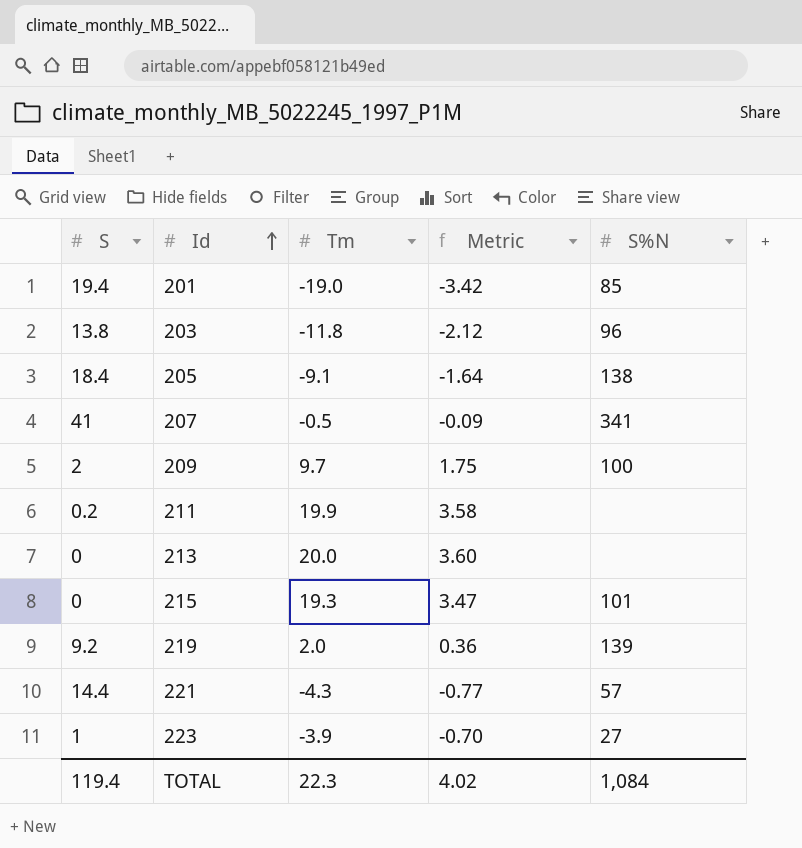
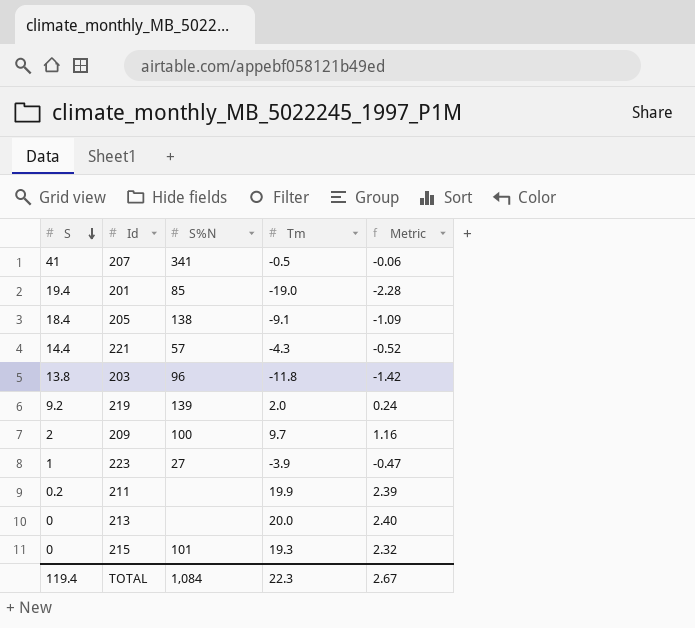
row order: Id ascending -> S descending
column S%N | position: 5 -> 3
column Metric | formula: [Tm] * 0.18 -> [Tm] * 0.12
TOTAL | Metric: 4.02 -> 2.67

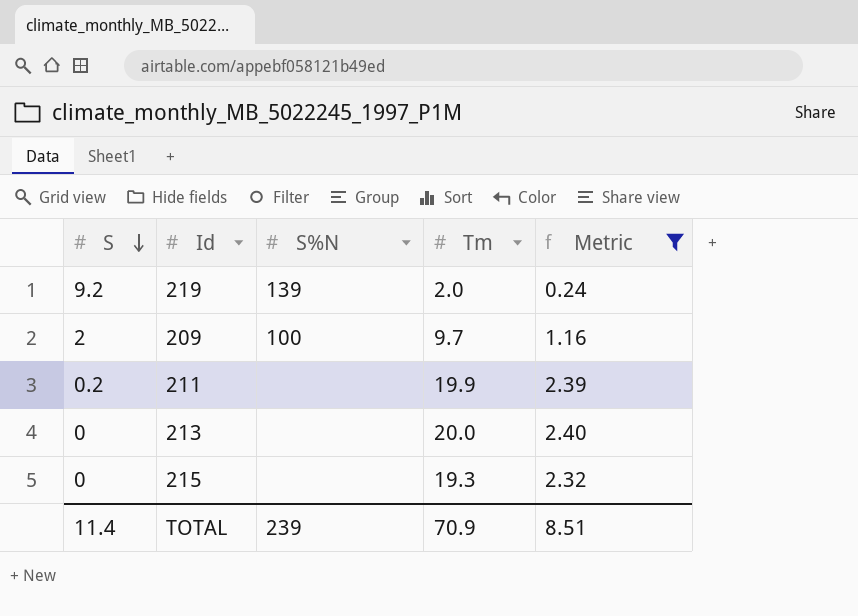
filter: none -> Metric >= 0.24
215 | S%N: 101 -> none
TOTAL | S: 119.4 -> 11.4
TOTAL | S%N: 1,084 -> 239
TOTAL | Tm: 22.3 -> 70.9
TOTAL | Metric: 2.67 -> 8.51

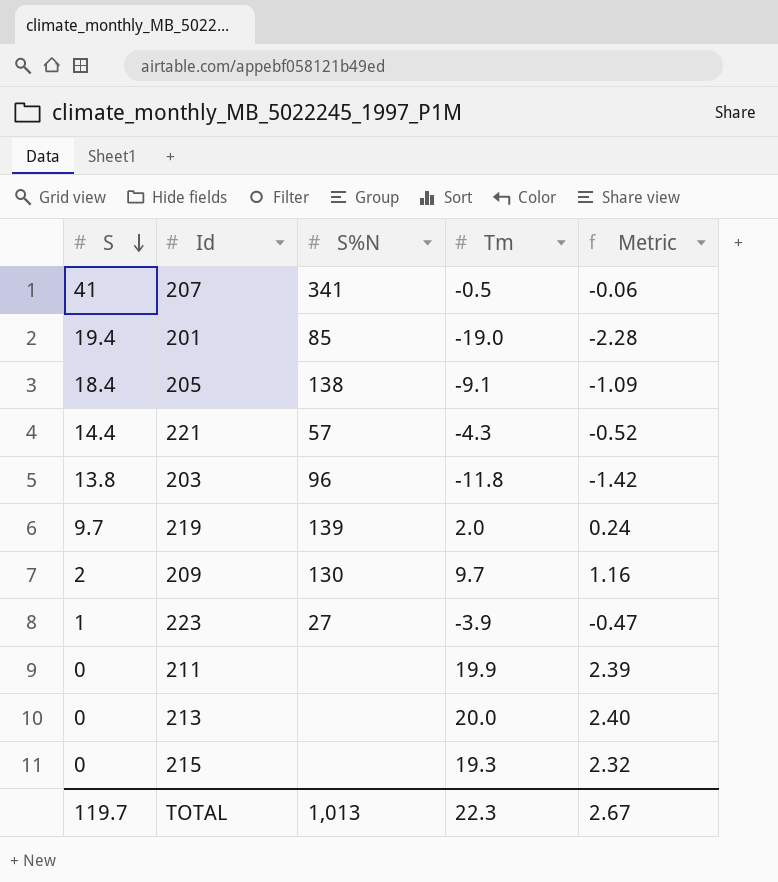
filter: Metric >= 0.24 -> none
219 | S: 9.2 -> 9.7
209 | S%N: 100 -> 130
211 | S: 0.2 -> 0
TOTAL | S: 11.4 -> 119.7
TOTAL | S%N: 239 -> 1,013
TOTAL | Tm: 70.9 -> 22.3
TOTAL | Metric: 8.51 -> 2.67

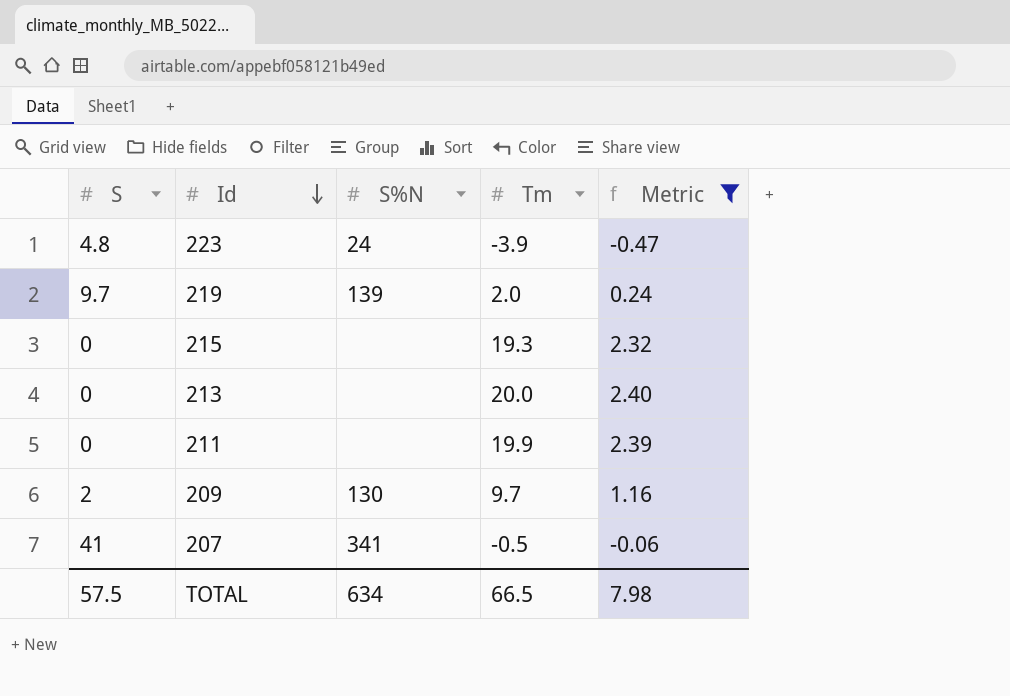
filter: none -> Metric >= -0.47
row order: S descending -> Id descending
223 | S: 1 -> 4.8
223 | S%N: 27 -> 24
TOTAL | S: 119.7 -> 57.5
TOTAL | S%N: 1,013 -> 634
TOTAL | Tm: 22.3 -> 66.5
TOTAL | Metric: 2.67 -> 7.98

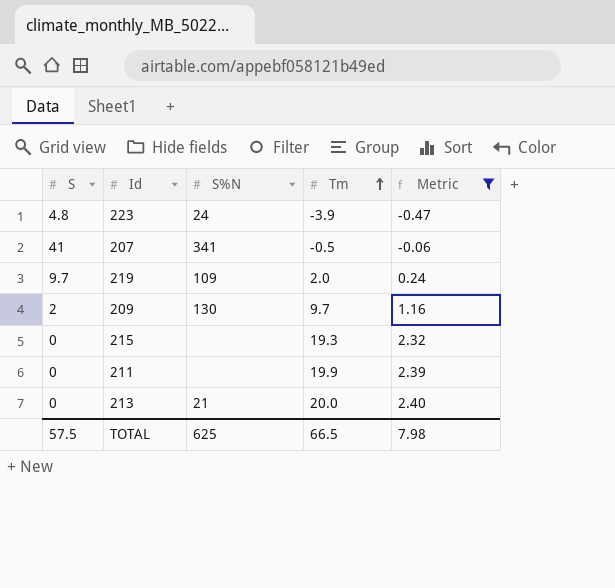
row order: Id descending -> Tm ascending
219 | S%N: 139 -> 109
213 | S%N: none -> 21
TOTAL | S%N: 634 -> 625

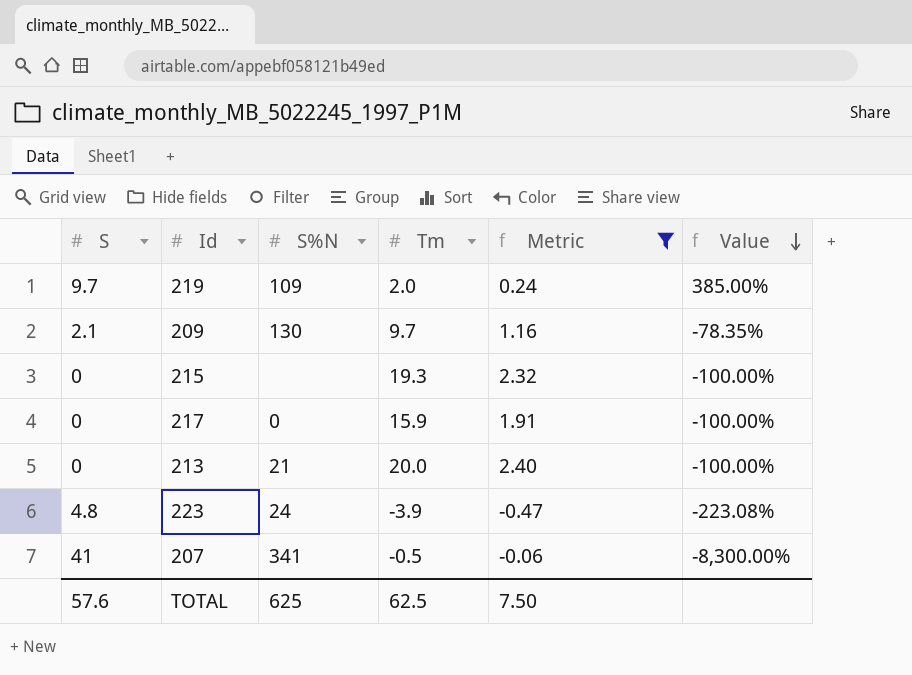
row order: Tm ascending -> Value descending
column Value | formula: none -> ([S] - [Tm]) / [Tm]
row 211: 0 | none | 19.9 | 2.39 -> none
209 | S: 2 -> 2.1
row 217: none -> 0 | 0 | 15.9 | 1.91 | -100.00%
TOTAL | S: 57.5 -> 57.6
TOTAL | Tm: 66.5 -> 62.5
TOTAL | Metric: 7.98 -> 7.50

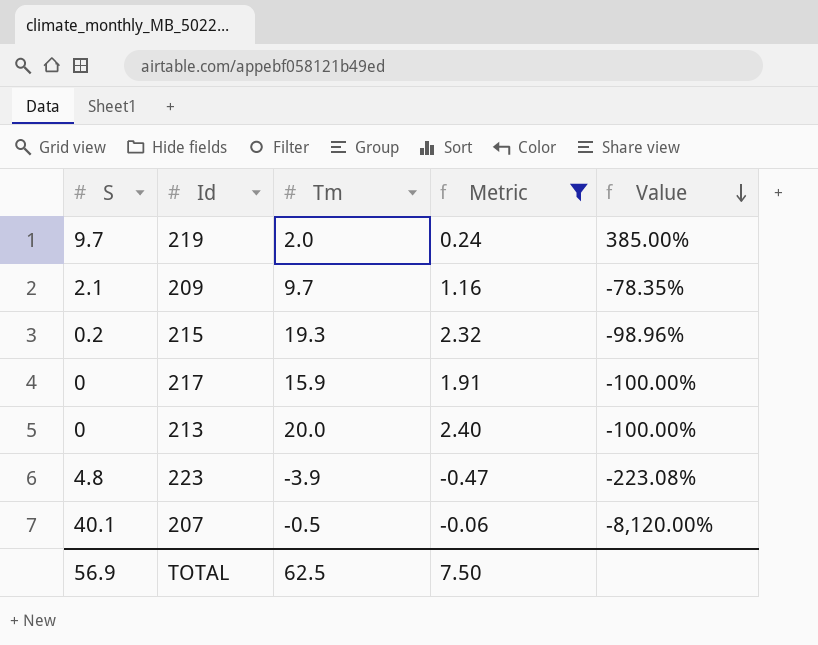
column S%N | position: 3 -> none
215 | S: 0 -> 0.2
215 | Value: -100.00% -> -98.96%
207 | S: 41 -> 40.1
207 | Value: -8,300.00% -> -8,120.00%
TOTAL | S: 57.6 -> 56.9

